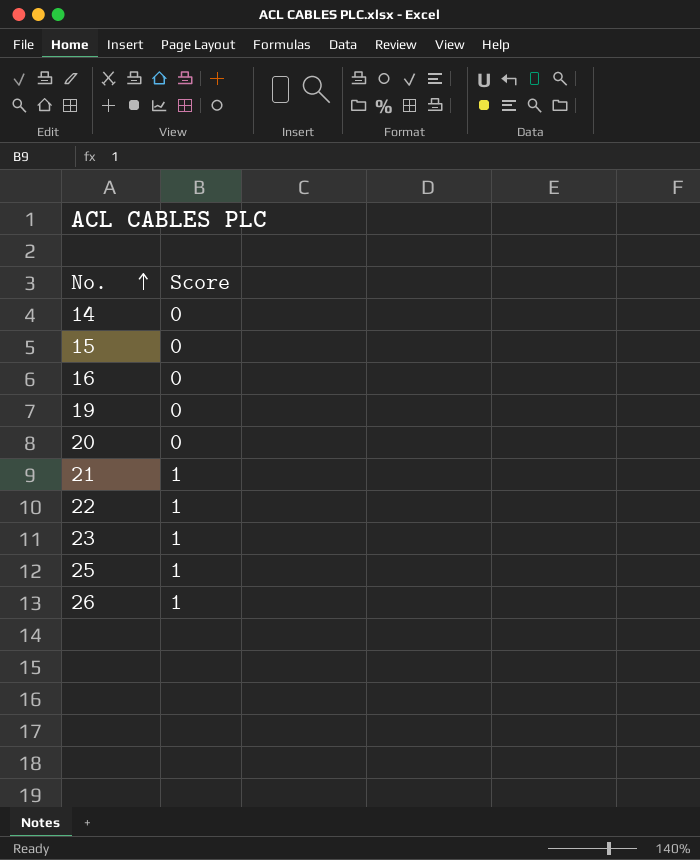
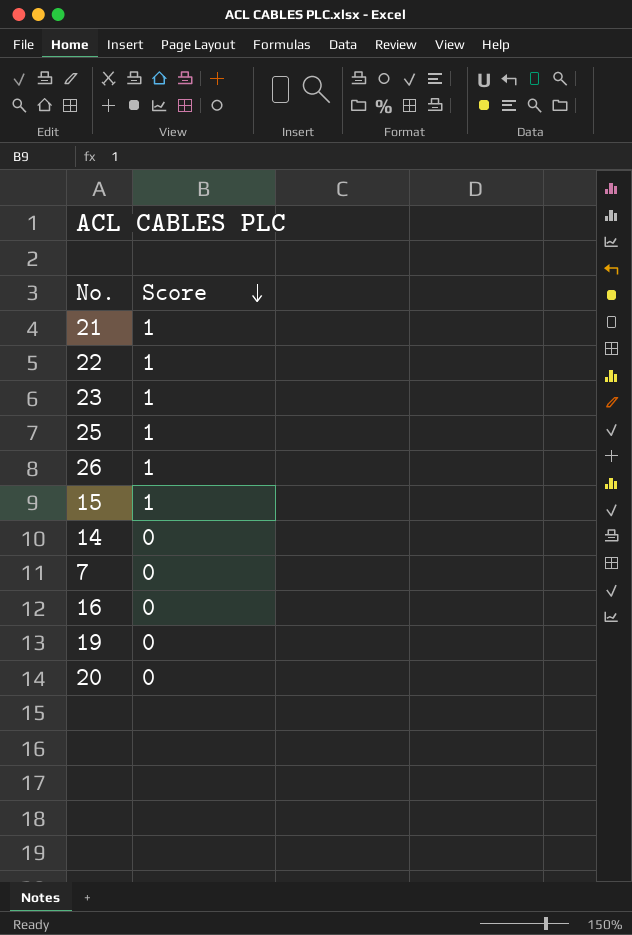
row order: No. ascending -> Score descending
15 | Score: 0 -> 1
row 7: none -> 0

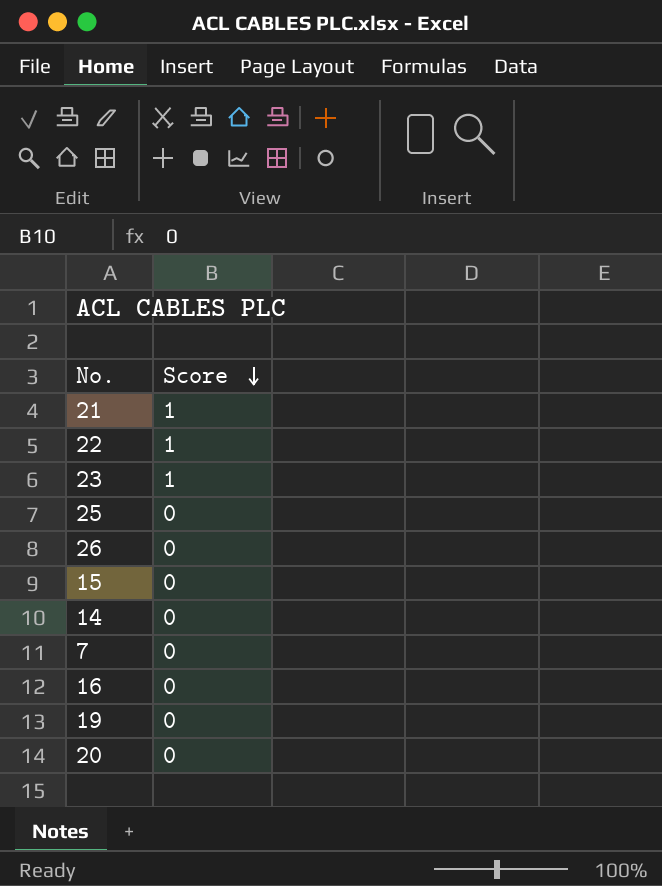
25 | Score: 1 -> 0
26 | Score: 1 -> 0
15 | Score: 1 -> 0

